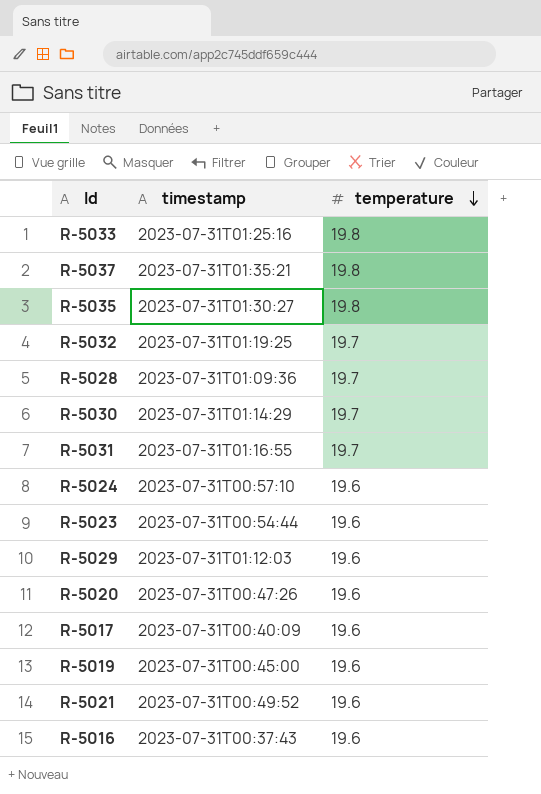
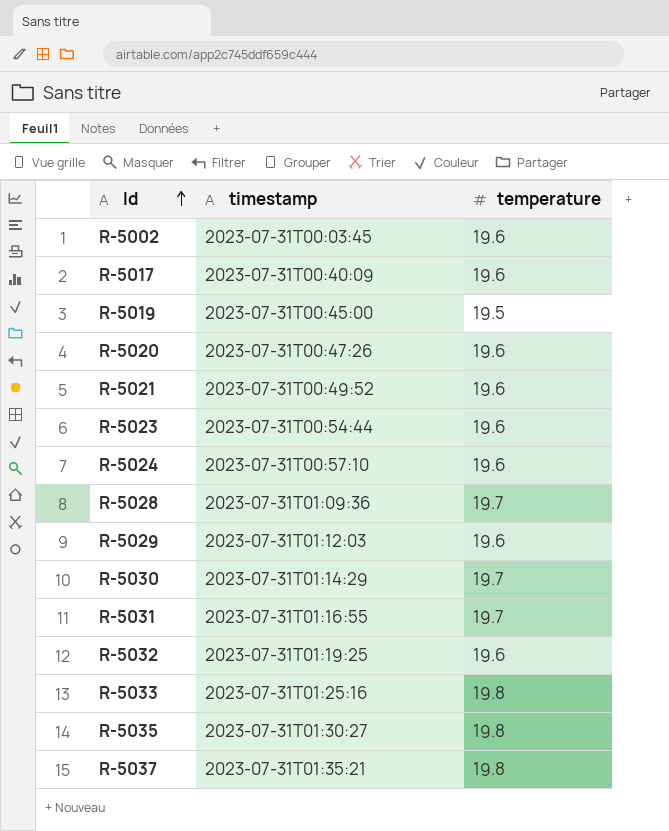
row order: temperature descending -> Id ascending
row R-5016: 2023-07-31T00:37:43 | 19.6 -> none
row R-5002: none -> 2023-07-31T00:03:45 | 19.6
R-5019 | temperature: 19.6 -> 19.5
R-5032 | temperature: 19.7 -> 19.6

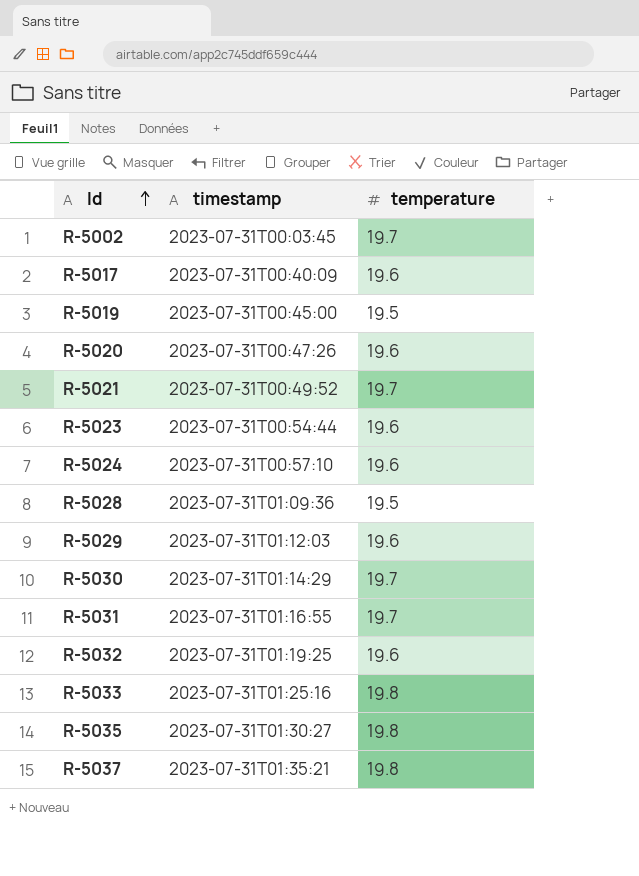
R-5002 | temperature: 19.6 -> 19.7
R-5021 | temperature: 19.6 -> 19.7
R-5028 | temperature: 19.7 -> 19.5

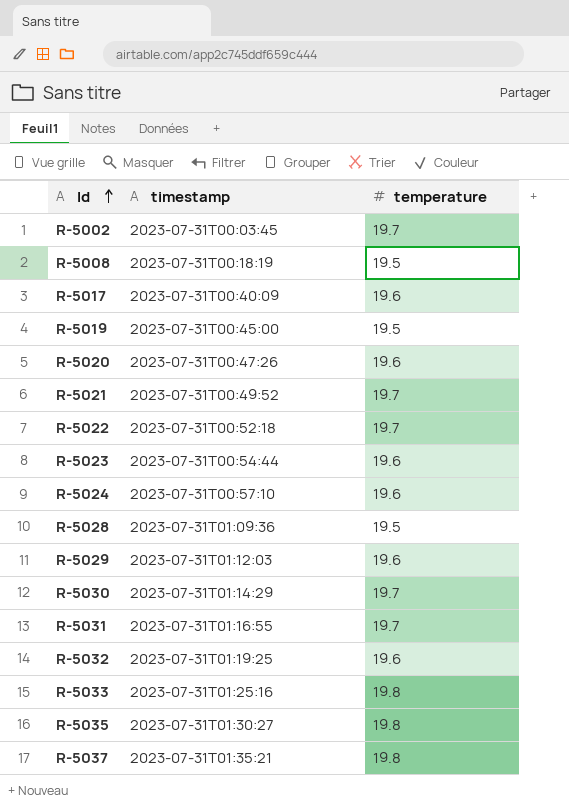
row R-5008: none -> 2023-07-31T00:18:19 | 19.5
row R-5022: none -> 2023-07-31T00:52:18 | 19.7

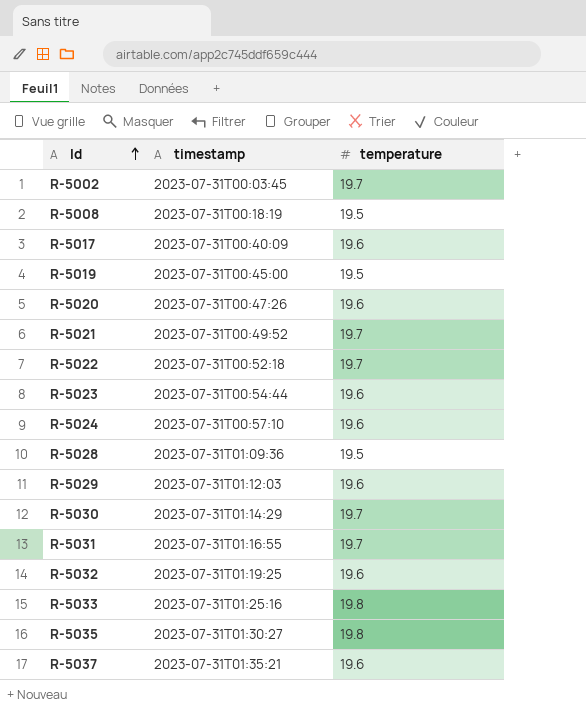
R-5037 | temperature: 19.8 -> 19.6

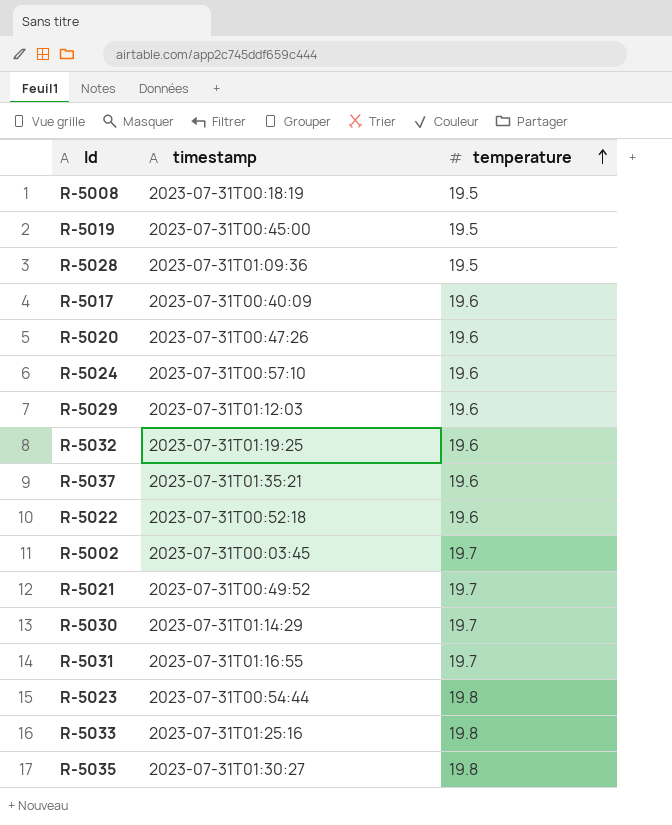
row order: Id ascending -> temperature ascending
R-5022 | temperature: 19.7 -> 19.6
R-5023 | temperature: 19.6 -> 19.8

